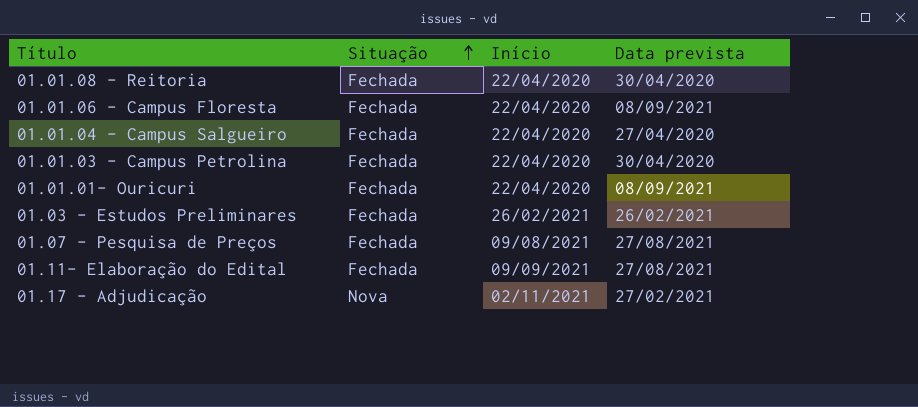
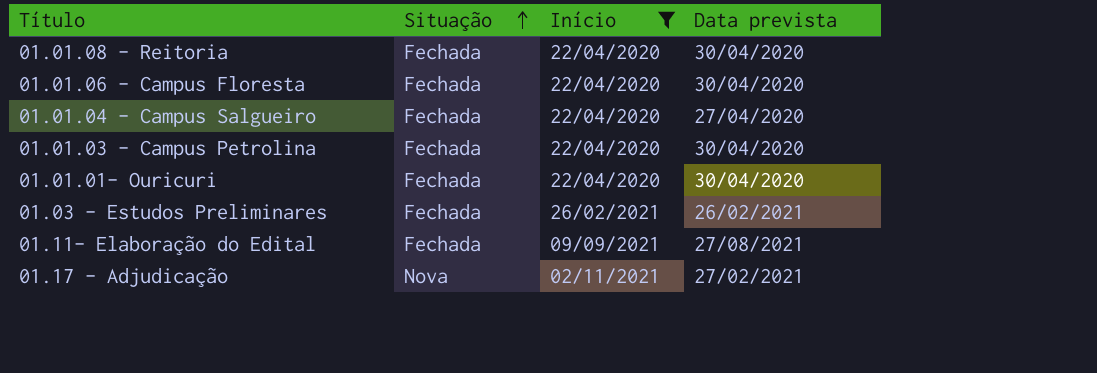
filter: none -> Início != 09/08/2021
01.01.06 - Campus Floresta | Data prevista: 08/09/2021 -> 30/04/2020
01.01.01- Ouricuri | Data prevista: 08/09/2021 -> 30/04/2020

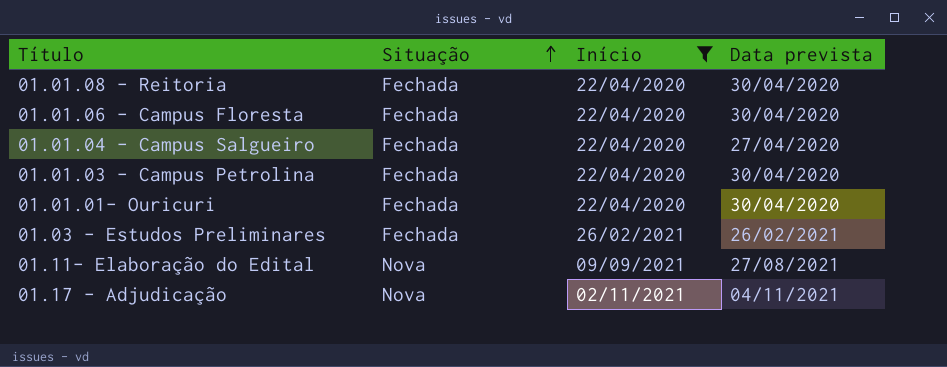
01.11- Elaboração do Edital | Situação: Fechada -> Nova
01.17 - Adjudicação | Data prevista: 27/02/2021 -> 04/11/2021

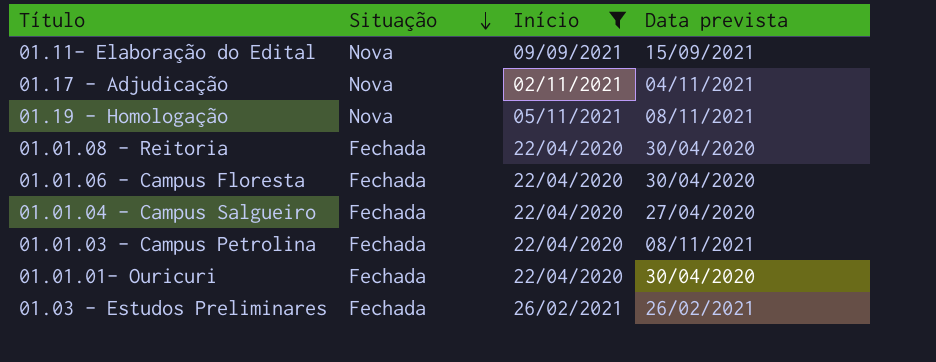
row order: Situação ascending -> Situação descending
01.11- Elaboração do Edital | Data prevista: 27/08/2021 -> 15/09/2021
row 01.19 - Homologação: none -> Nova | 05/11/2021 | 08/11/2021
01.01.03 - Campus Petrolina | Data prevista: 30/04/2020 -> 08/11/2021

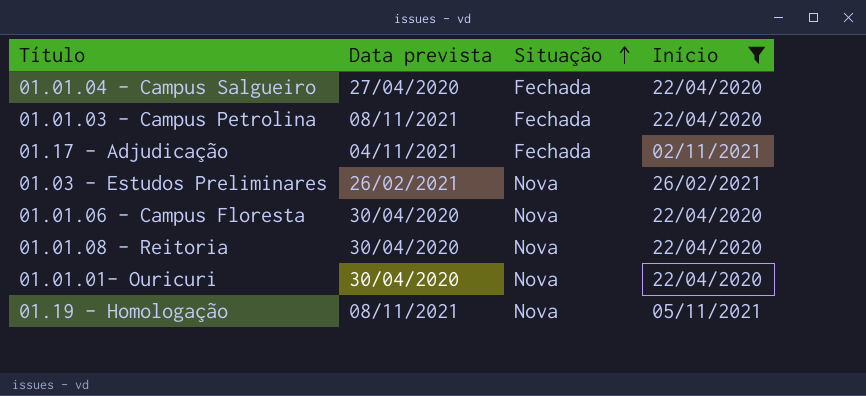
row order: Situação descending -> Situação ascending
column Data prevista | position: 4 -> 2
row 01.11- Elaboração do Edital: Nova | 09/09/2021 | 15/09/2021 -> none
01.17 - Adjudicação | Situação: Nova -> Fechada
01.03 - Estudos Preliminares | Situação: Fechada -> Nova
01.01.06 - Campus Floresta | Situação: Fechada -> Nova
01.01.08 - Reitoria | Situação: Fechada -> Nova
01.01.01- Ouricuri | Situação: Fechada -> Nova

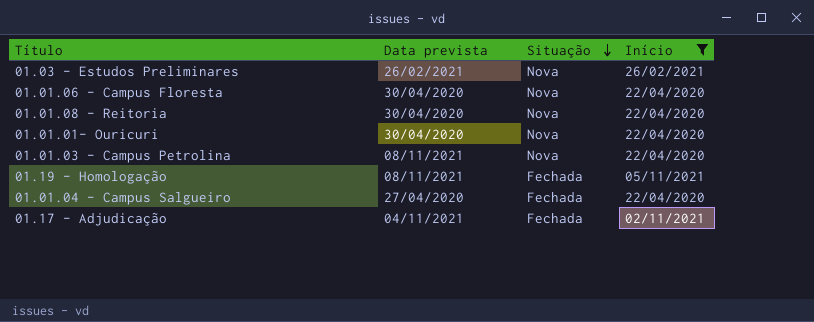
row order: Situação ascending -> Situação descending
01.01.03 - Campus Petrolina | Situação: Fechada -> Nova
01.19 - Homologação | Situação: Nova -> Fechada

